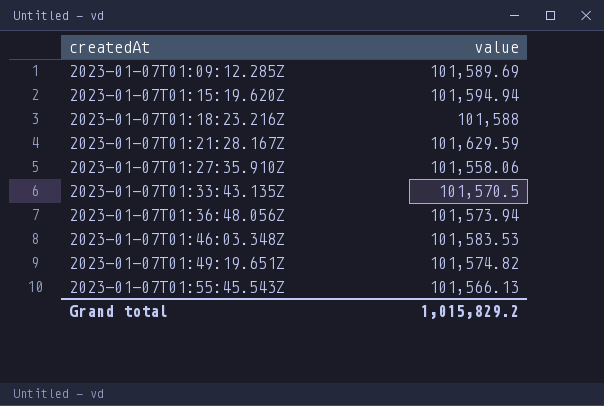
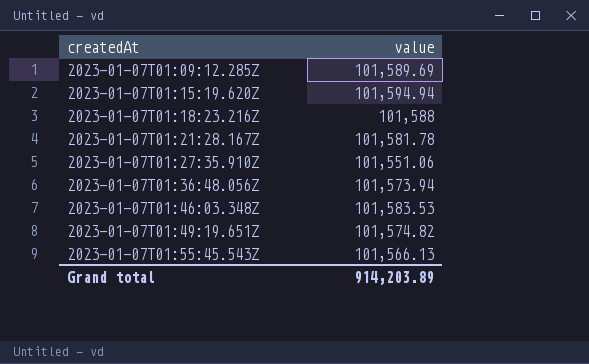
row 2023-01-07T01:33:43.135Z: 101,570.5 -> none
2023-01-07T01:21:28.167Z | value: 101,629.59 -> 101,581.78
2023-01-07T01:27:35.910Z | value: 101,558.06 -> 101,551.06
Grand total | value: 1,015,829.2 -> 914,203.89

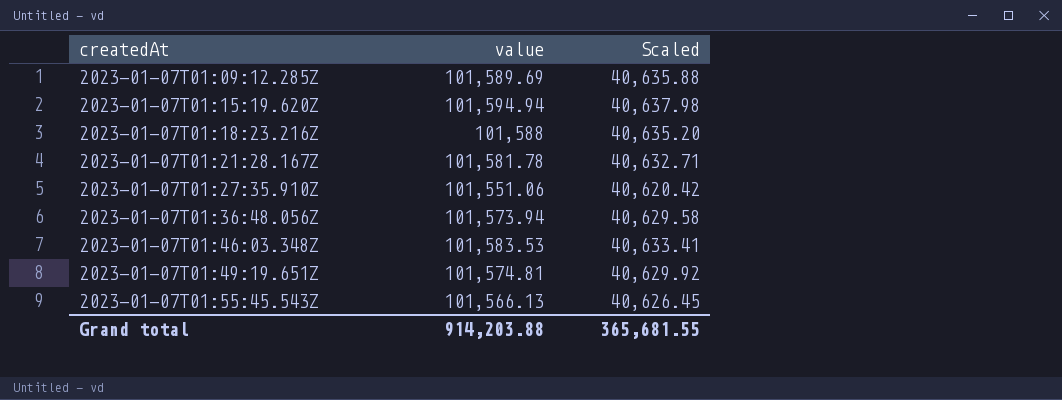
column Scaled | formula: none -> [value] * 0.4
2023-01-07T01:49:19.651Z | value: 101,574.82 -> 101,574.81
Grand total | value: 914,203.89 -> 914,203.88

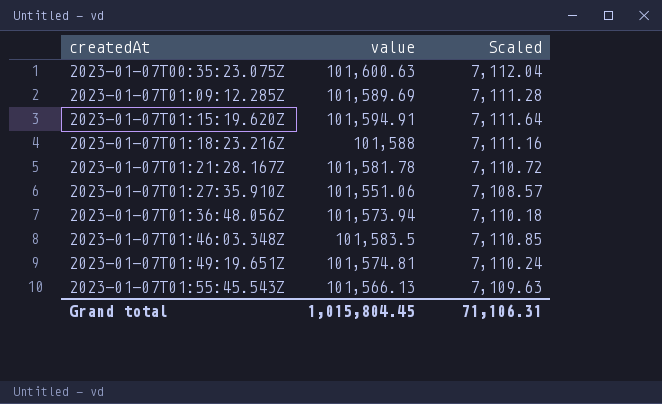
column Scaled | formula: [value] * 0.4 -> [value] * 0.07
row 2023-01-07T00:35:23.075Z: none -> 101,600.63 | 7,112.04
2023-01-07T01:15:19.620Z | value: 101,594.94 -> 101,594.91
2023-01-07T01:46:03.348Z | value: 101,583.53 -> 101,583.5
Grand total | value: 914,203.88 -> 1,015,804.45
Grand total | Scaled: 365,681.55 -> 71,106.31

